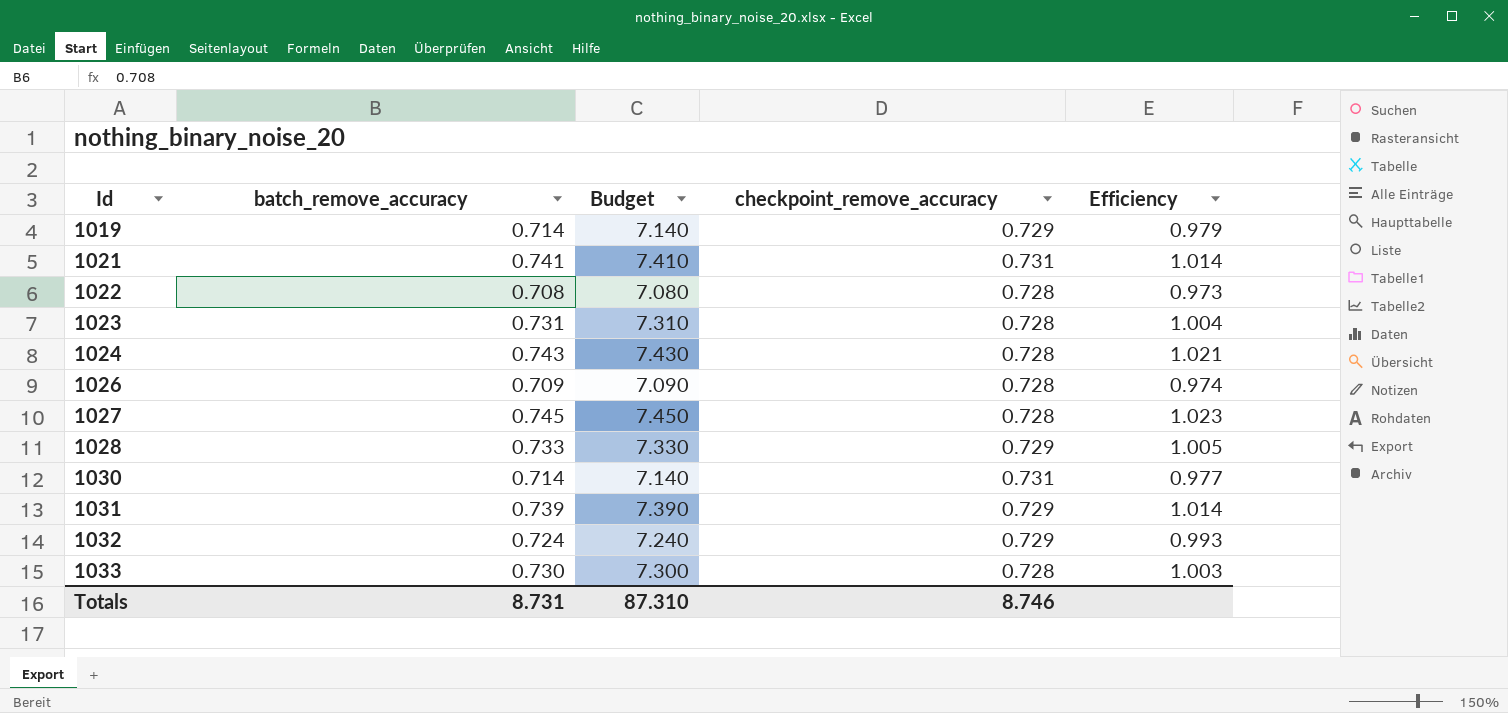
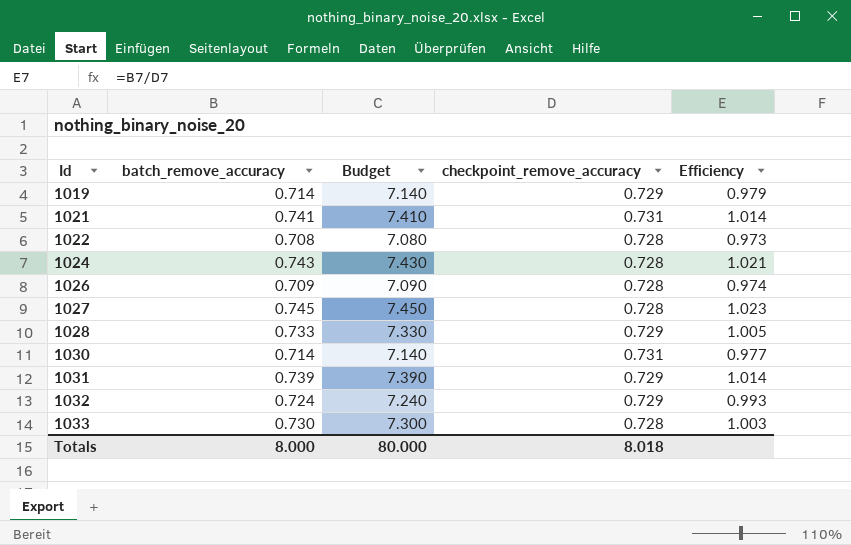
row 1023: 0.731 | 7.310 | 0.728 | 1.004 -> none
Totals | batch_remove_accuracy: 8.731 -> 8.000
Totals | Budget: 87.310 -> 80.000
Totals | checkpoint_remove_accuracy: 8.746 -> 8.018

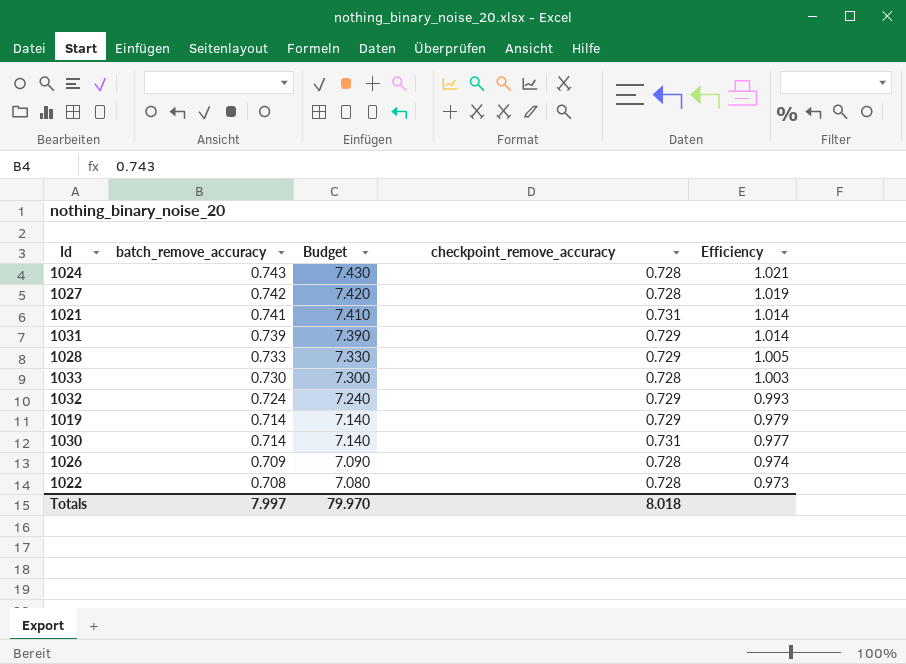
row order: Id ascending -> batch_remove_accuracy descending
1027 | batch_remove_accuracy: 0.745 -> 0.742
1027 | Budget: 7.450 -> 7.420
1027 | Efficiency: 1.023 -> 1.019
Totals | batch_remove_accuracy: 8.000 -> 7.997
Totals | Budget: 80.000 -> 79.970

